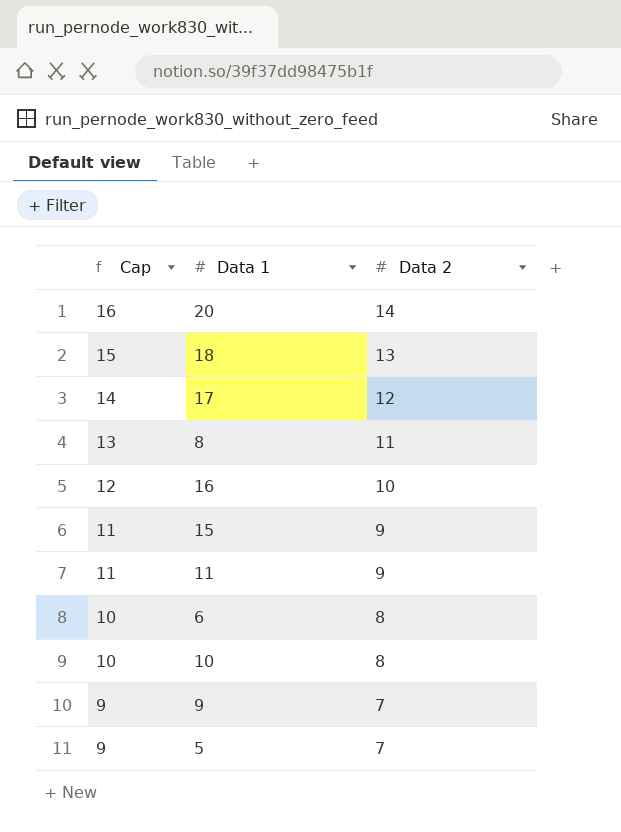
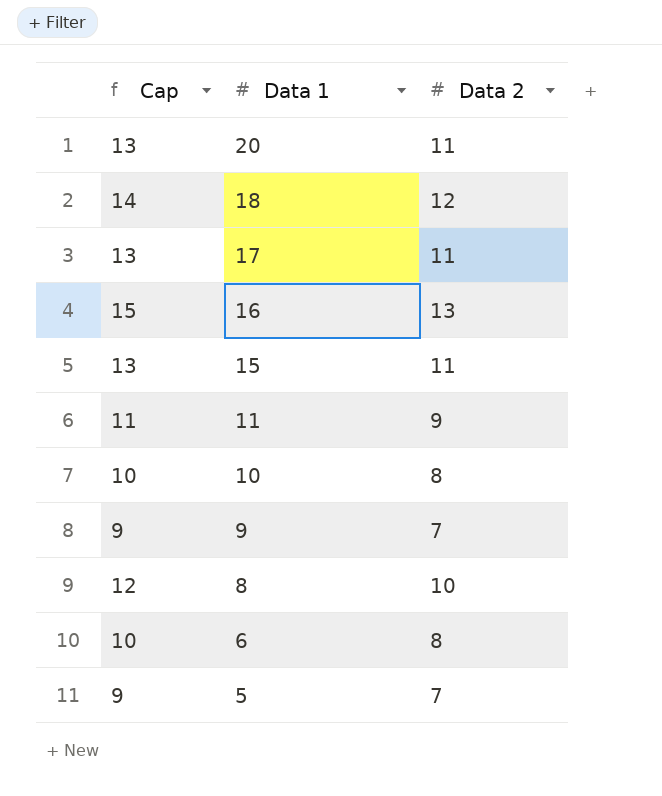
row order: Cap descending -> Data 1 descending
20 | Cap: 16 -> 13
20 | Data 2: 14 -> 11
18 | Cap: 15 -> 14
18 | Data 2: 13 -> 12
17 | Cap: 14 -> 13
17 | Data 2: 12 -> 11
16 | Cap: 12 -> 15
16 | Data 2: 10 -> 13
15 | Cap: 11 -> 13
15 | Data 2: 9 -> 11
8 | Cap: 13 -> 12
8 | Data 2: 11 -> 10

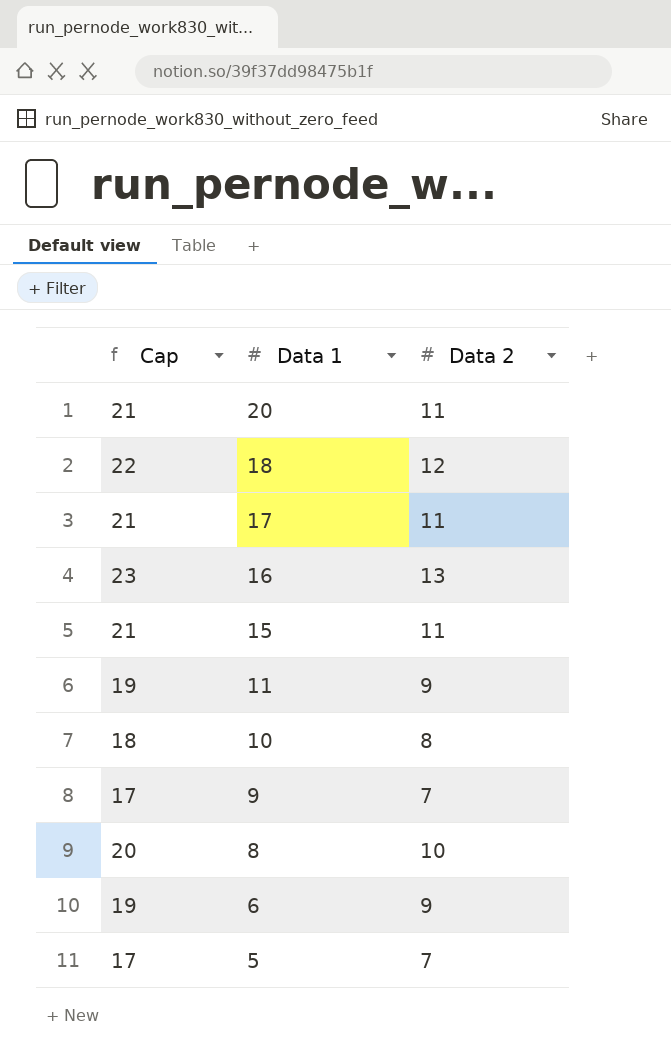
column Cap | formula: [Data 2] + 2 -> [Data 2] + 10
6 | Data 2: 8 -> 9

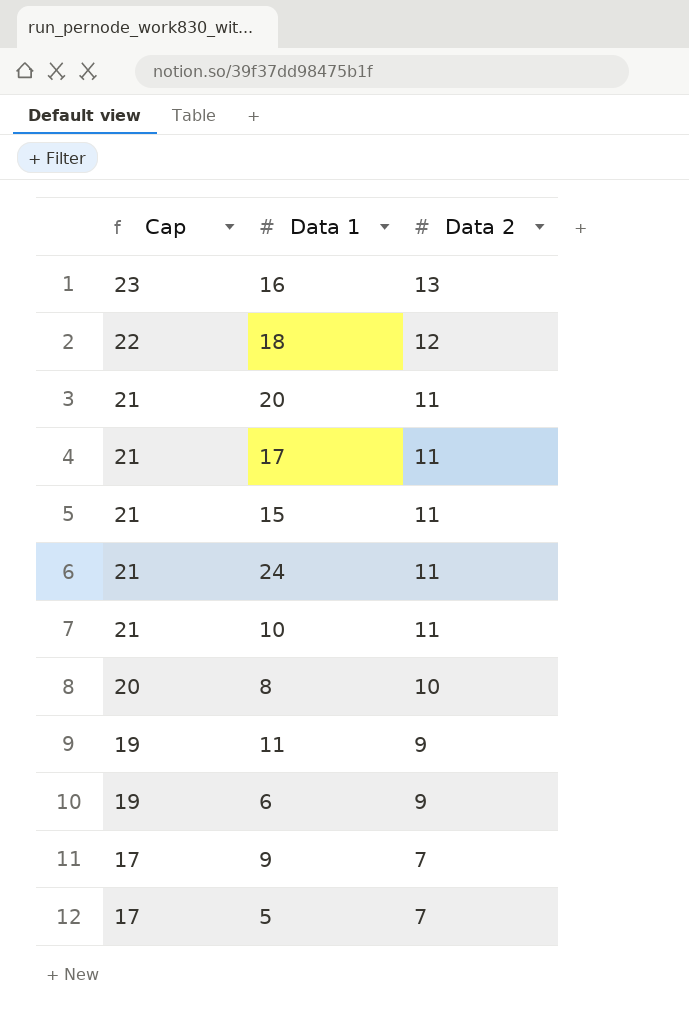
row order: Data 1 descending -> Cap descending
row 24: none -> 21 | 11
10 | Cap: 18 -> 21
10 | Data 2: 8 -> 11

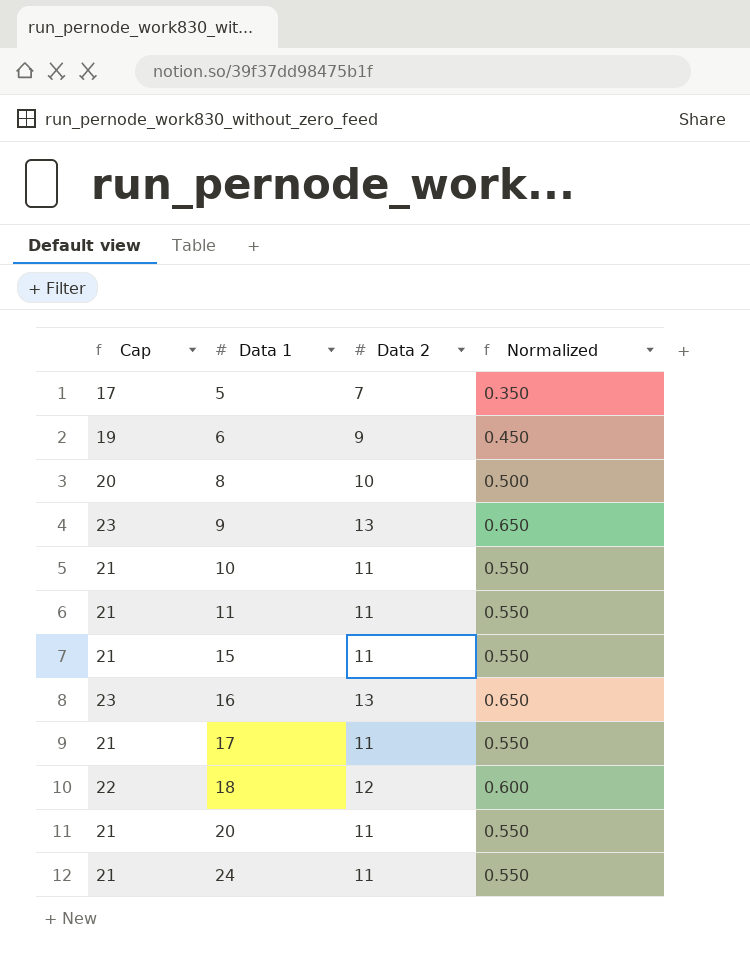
row order: Cap descending -> Data 1 ascending
column Normalized | formula: none -> [Data 2] * 0.05
9 | Cap: 17 -> 23
9 | Data 2: 7 -> 13
11 | Cap: 19 -> 21
11 | Data 2: 9 -> 11

